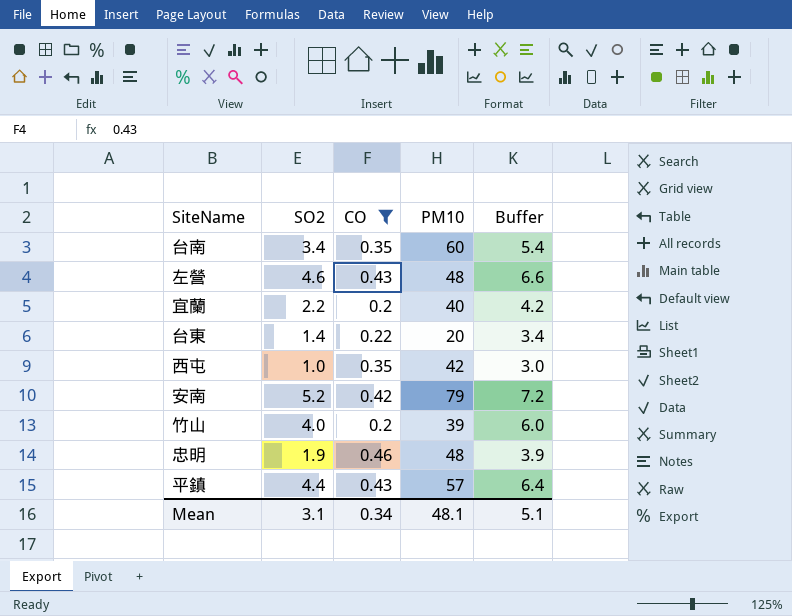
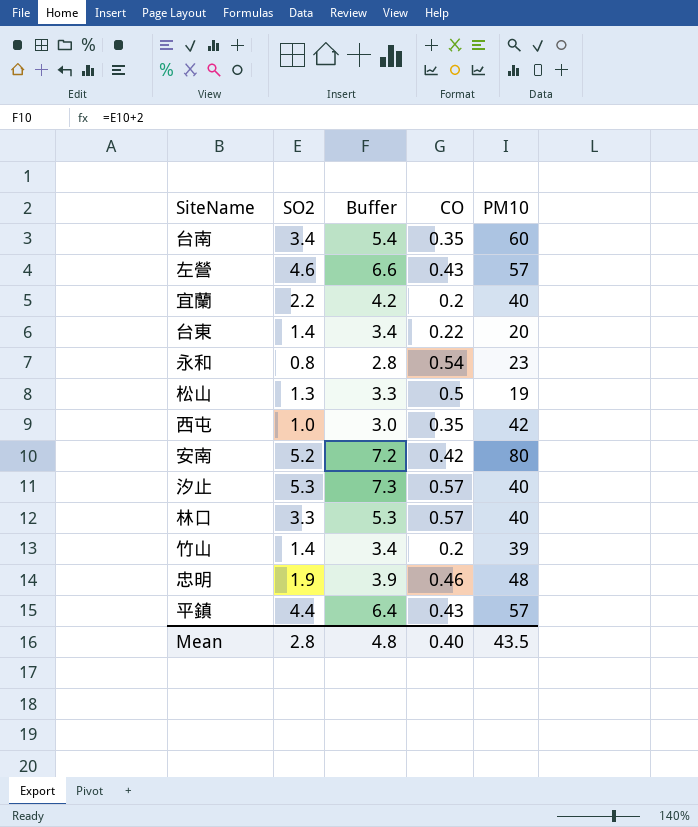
filter: CO <= 0.46 -> none
column Buffer | position: 5 -> 3
左營 | PM10: 48 -> 57
安南 | PM10: 79 -> 80
竹山 | SO2: 4.0 -> 1.4
竹山 | Buffer: 6.0 -> 3.4
Mean | SO2: 3.1 -> 2.8
Mean | Buffer: 5.1 -> 4.8
Mean | CO: 0.34 -> 0.40
Mean | PM10: 48.1 -> 43.5

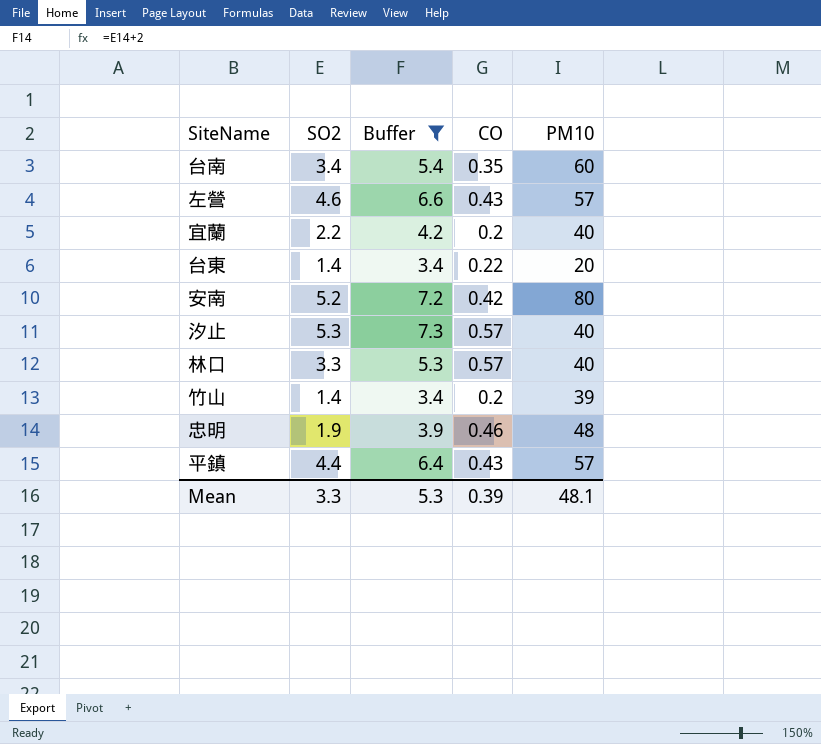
filter: none -> Buffer >= 3.4
Mean | SO2: 2.8 -> 3.3
Mean | Buffer: 4.8 -> 5.3
Mean | CO: 0.40 -> 0.39
Mean | PM10: 43.5 -> 48.1

